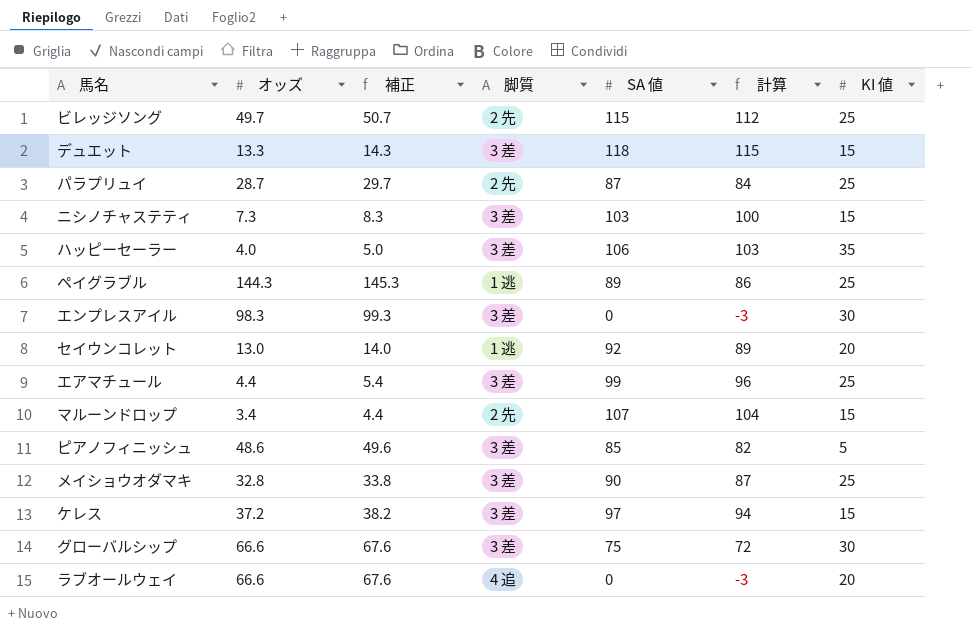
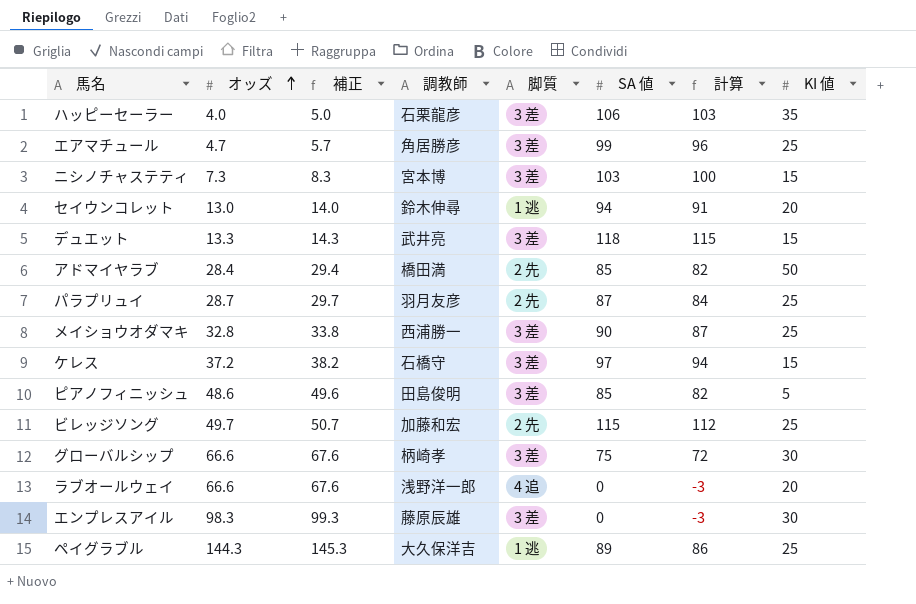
row order: none -> オッズ ascending
column 調教師 | position: none -> 4
row マルーンドロップ: 3.4 | 4.4 | 2 先 | 107 | 104 | 15 -> none
エアマチュール | オッズ: 4.4 -> 4.7
エアマチュール | 補正: 5.4 -> 5.7
セイウンコレット | SA 値: 92 -> 94
セイウンコレット | 計算: 89 -> 91
row アドマイヤラブ: none -> 28.4 | 29.4 | 橋田満 | 2 先 | 85 | 82 | 50

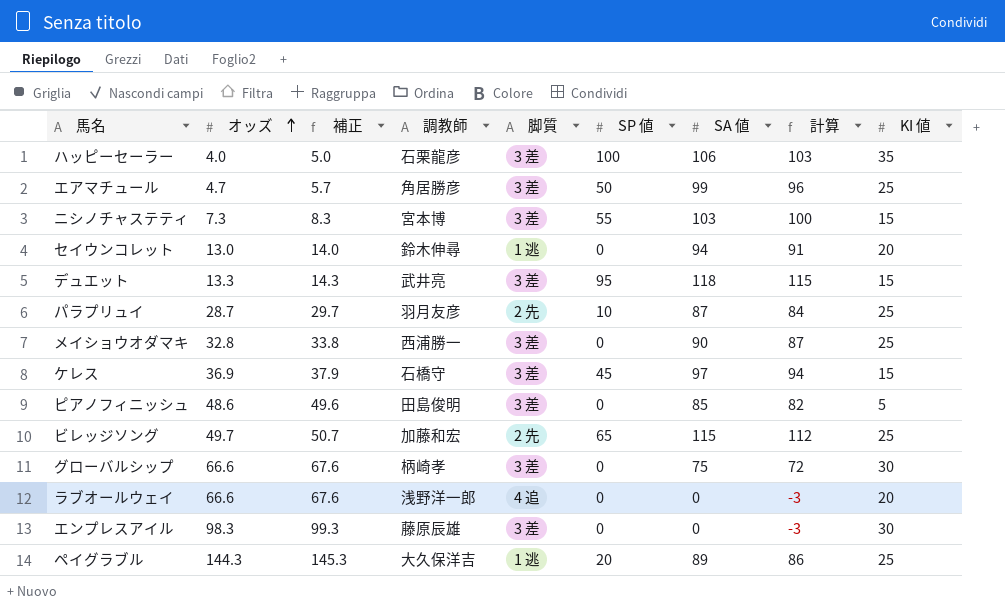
column SP 値 | position: none -> 6
row アドマイヤラブ: 28.4 | 29.4 | 橋田満 | 2 先 | 85 | 82 | 50 -> none
ケレス | オッズ: 37.2 -> 36.9
ケレス | 補正: 38.2 -> 37.9

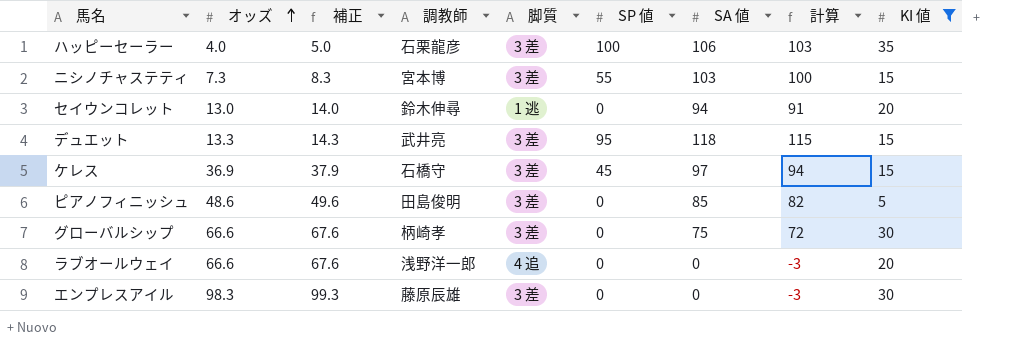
filter: none -> KI 値 != 25

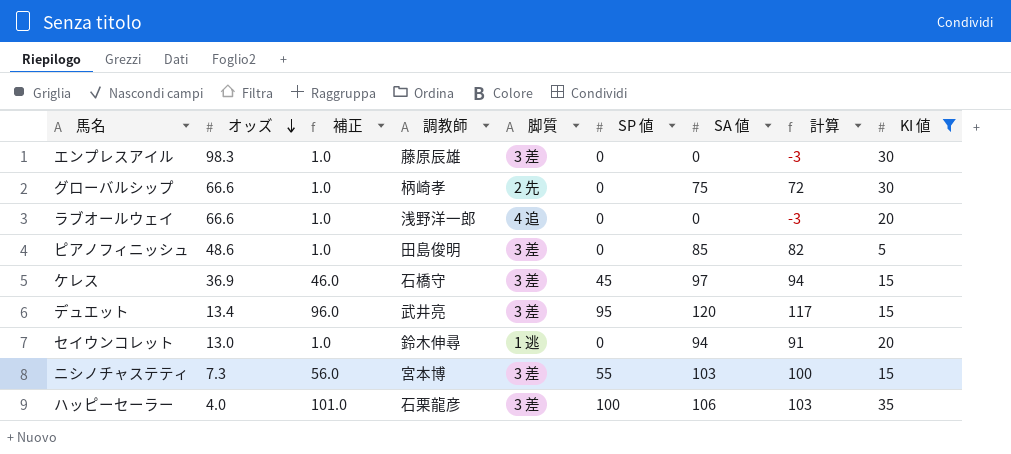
row order: オッズ ascending -> オッズ descending
column 補正 | formula: [オッズ] + 1 -> [SP 値] + 1
グローバルシップ | 脚質: 3 差 -> 2 先
デュエット | オッズ: 13.3 -> 13.4
デュエット | SA 値: 118 -> 120
デュエット | 計算: 115 -> 117

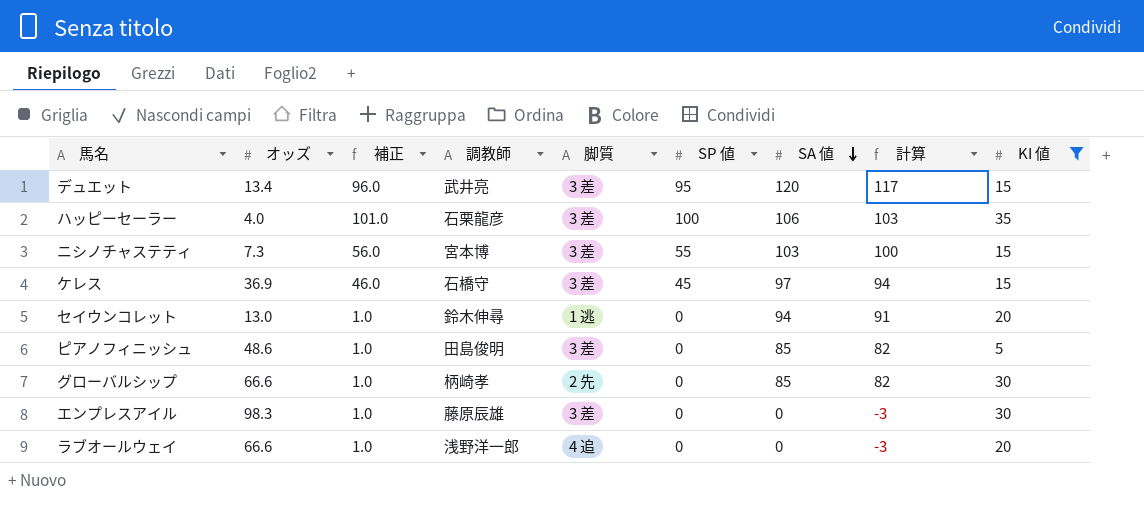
row order: オッズ descending -> SA 値 descending
グローバルシップ | SA 値: 75 -> 85
グローバルシップ | 計算: 72 -> 82

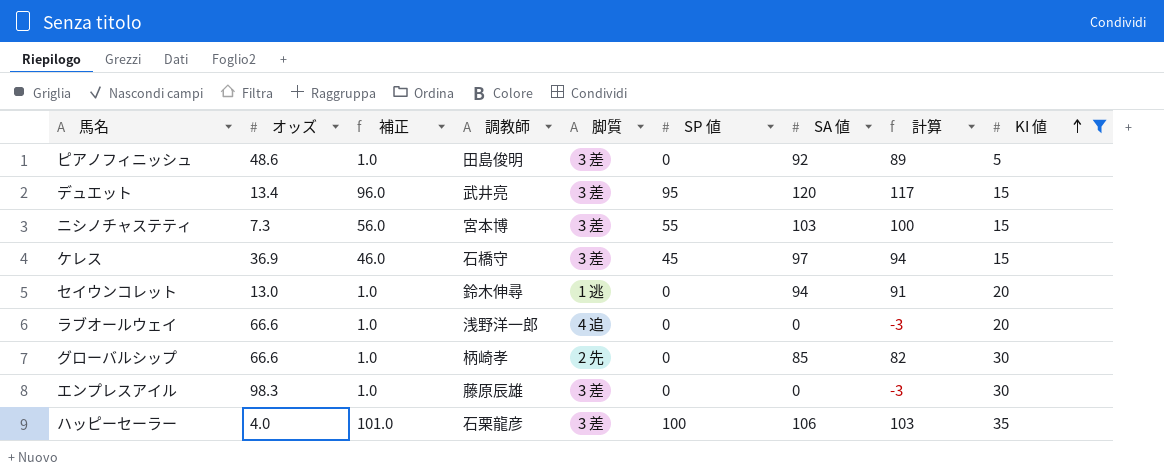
row order: SA 値 descending -> KI 値 ascending
ピアノフィニッシュ | SA 値: 85 -> 92
ピアノフィニッシュ | 計算: 82 -> 89

